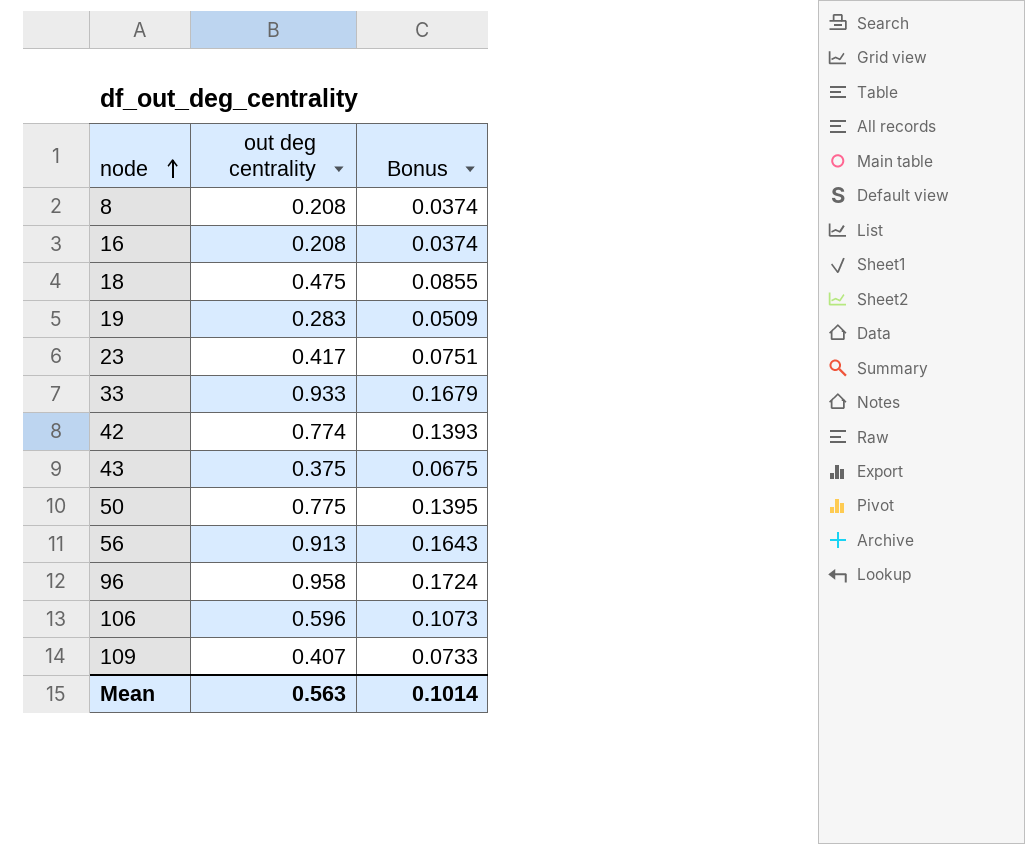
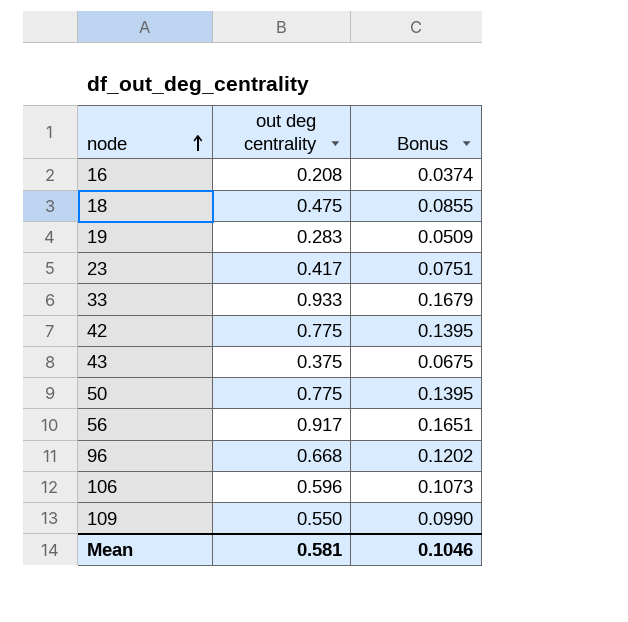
row 8: 0.208 | 0.0374 -> none
42 | out deg centrality: 0.774 -> 0.775
42 | Bonus: 0.1393 -> 0.1395
56 | out deg centrality: 0.913 -> 0.917
56 | Bonus: 0.1643 -> 0.1651
96 | out deg centrality: 0.958 -> 0.668
96 | Bonus: 0.1724 -> 0.1202
109 | out deg centrality: 0.407 -> 0.550
109 | Bonus: 0.0733 -> 0.0990
Mean | out deg centrality: 0.563 -> 0.581
Mean | Bonus: 0.1014 -> 0.1046

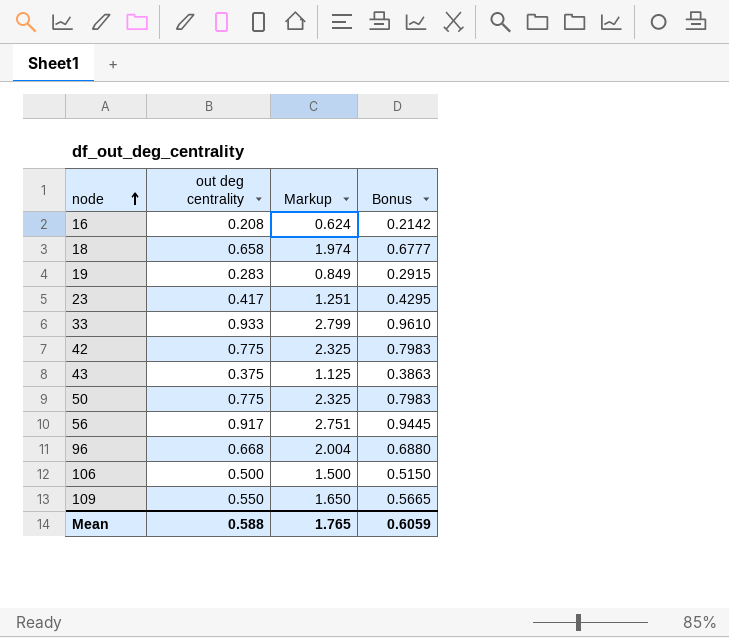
column Markup | formula: none -> [out deg centrality] * 3
column Bonus | formula: [out deg centrality] * 0.18 -> [out deg centrality] * 1.03
18 | out deg centrality: 0.475 -> 0.658
106 | out deg centrality: 0.596 -> 0.500
Mean | out deg centrality: 0.581 -> 0.588
Mean | Bonus: 0.1046 -> 0.6059

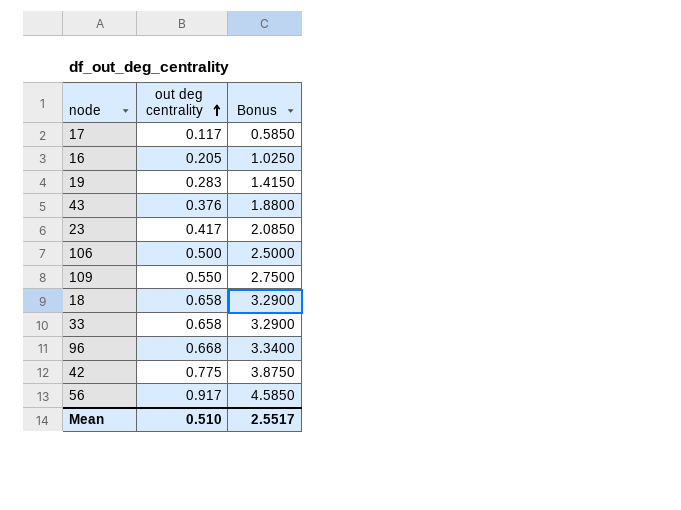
row order: node ascending -> out deg centrality ascending
column Markup | formula: [out deg centrality] * 3 -> none
column Bonus | formula: [out deg centrality] * 1.03 -> [out deg centrality] * 5
row 50: 0.775 | 2.325 | 0.7983 -> none
row 17: none -> 0.117 | 0.5850
16 | out deg centrality: 0.208 -> 0.205
43 | out deg centrality: 0.375 -> 0.376
33 | out deg centrality: 0.933 -> 0.658
Mean | out deg centrality: 0.588 -> 0.510
Mean | Bonus: 0.6059 -> 2.5517

